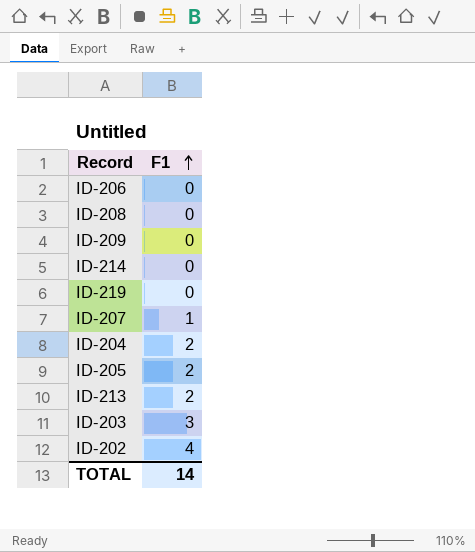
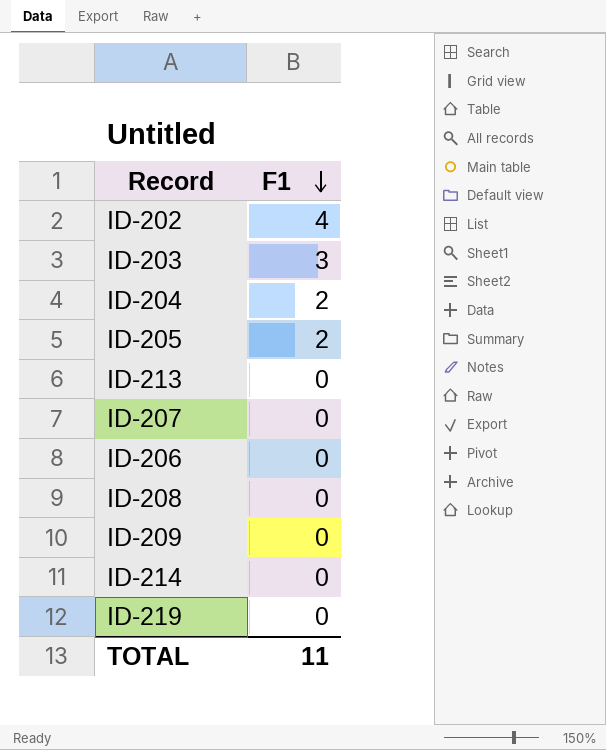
row order: F1 ascending -> F1 descending
ID-213 | F1: 2 -> 0
ID-207 | F1: 1 -> 0
TOTAL | F1: 14 -> 11

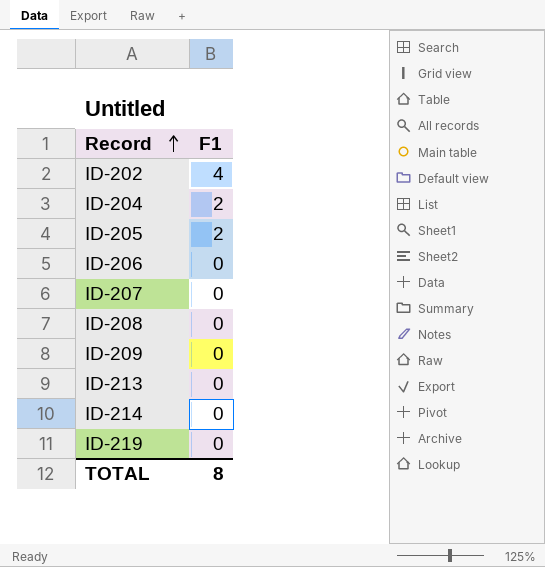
row order: F1 descending -> Record ascending
row ID-203: 3 -> none
TOTAL | F1: 11 -> 8

